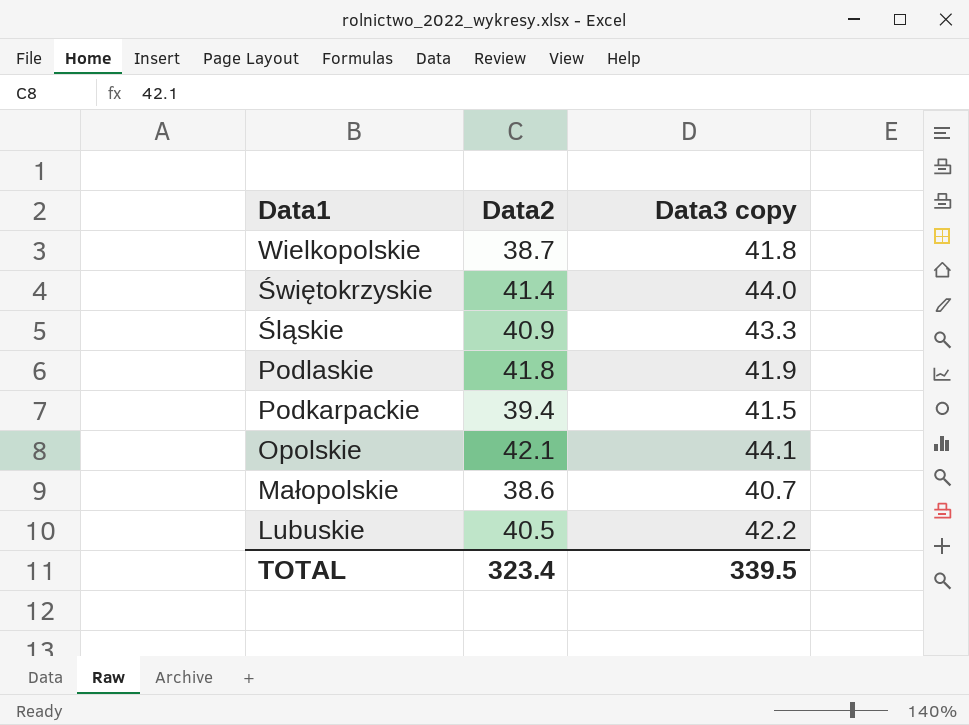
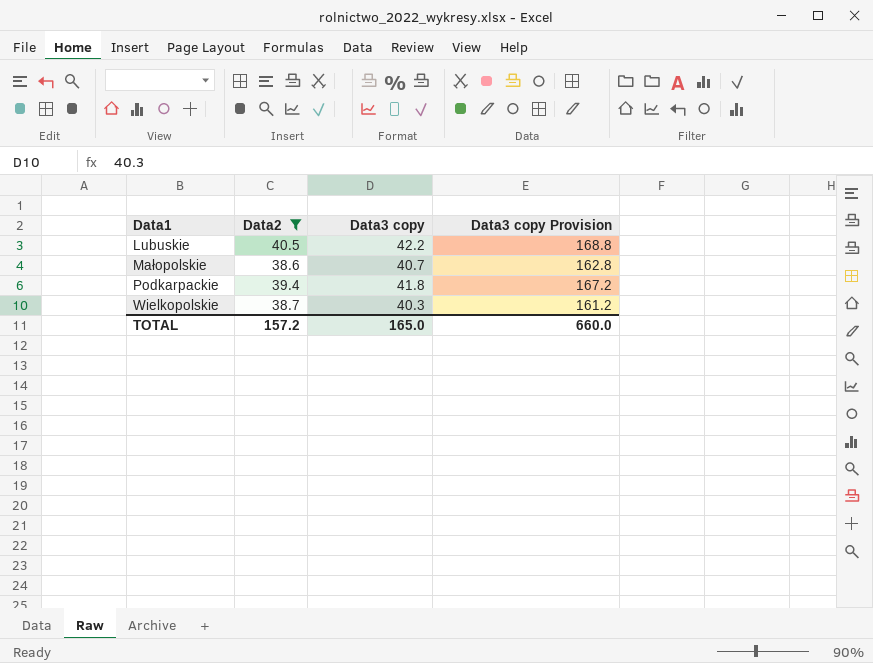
filter: none -> Data2 <= 40.5
row order: Data1 descending -> Data1 ascending
column Data3 copy Provision | formula: none -> [Data3 copy] * 4
Podkarpackie | Data3 copy: 41.5 -> 41.8
Wielkopolskie | Data3 copy: 41.8 -> 40.3
TOTAL | Data2: 323.4 -> 157.2
TOTAL | Data3 copy: 339.5 -> 165.0

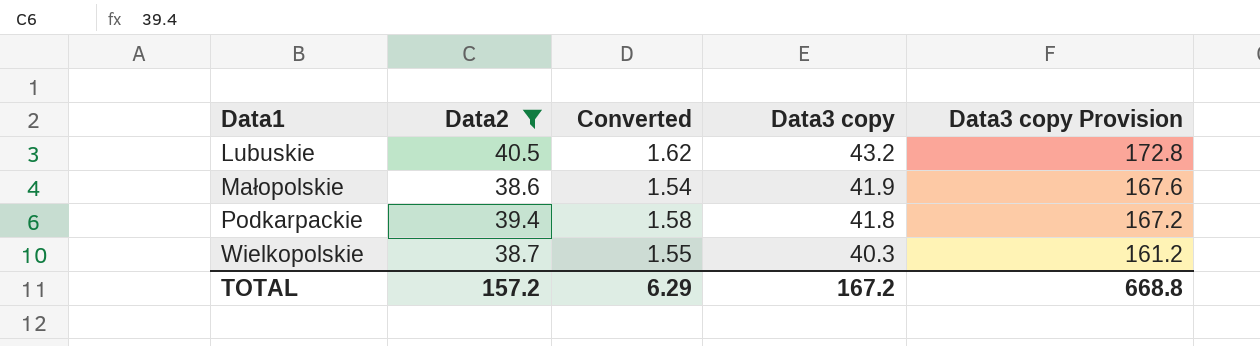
column Converted | formula: none -> [Data2] * 0.04
Lubuskie | Data3 copy: 42.2 -> 43.2
Lubuskie | Data3 copy Provision: 168.8 -> 172.8
Małopolskie | Data3 copy: 40.7 -> 41.9
Małopolskie | Data3 copy Provision: 162.8 -> 167.6
TOTAL | Data3 copy: 165.0 -> 167.2
TOTAL | Data3 copy Provision: 660.0 -> 668.8

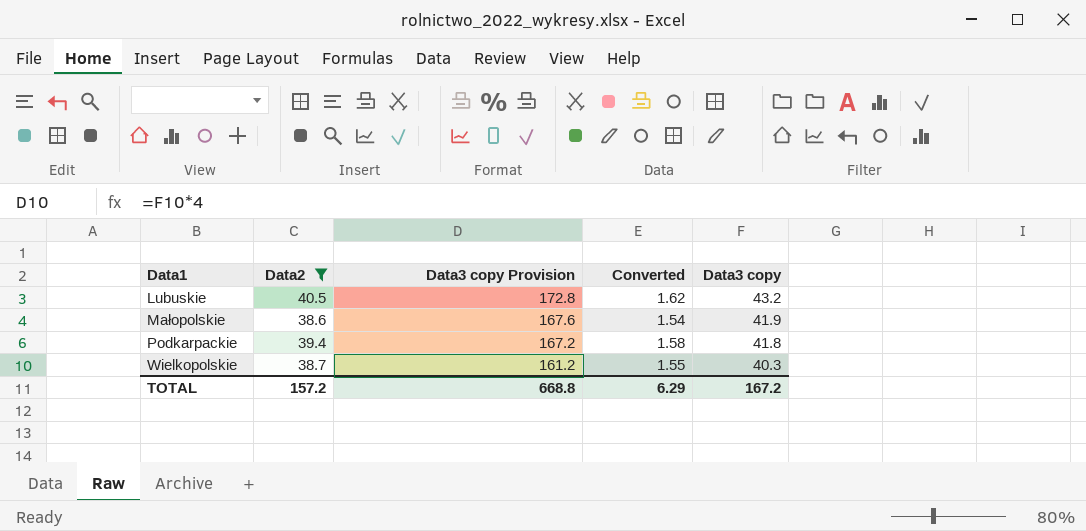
column Data3 copy Provision | position: 5 -> 3

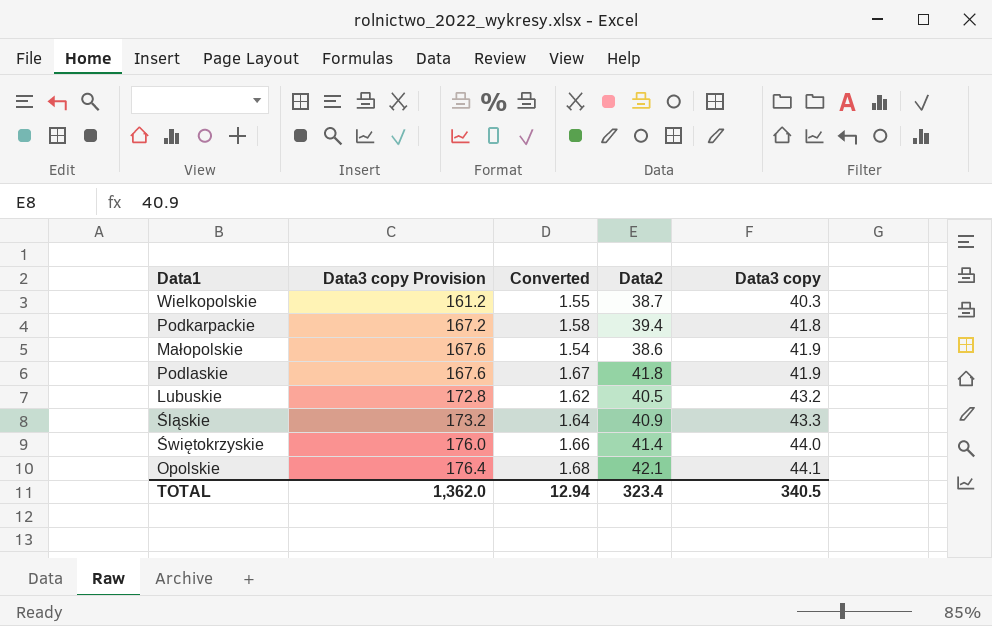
filter: Data2 <= 40.5 -> none
row order: Data1 ascending -> Data3 copy Provision ascending
column Data2 | position: 2 -> 4
TOTAL | Data3 copy Provision: 668.8 -> 1,362.0
TOTAL | Converted: 6.29 -> 12.94
TOTAL | Data2: 157.2 -> 323.4
TOTAL | Data3 copy: 167.2 -> 340.5

